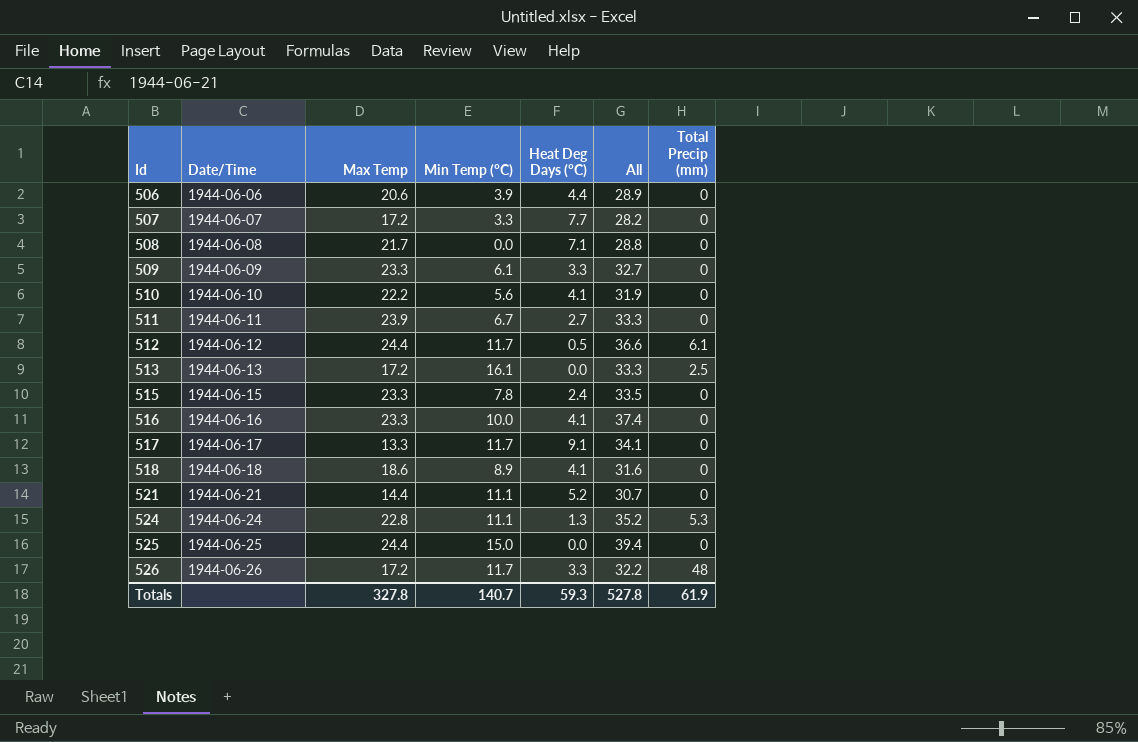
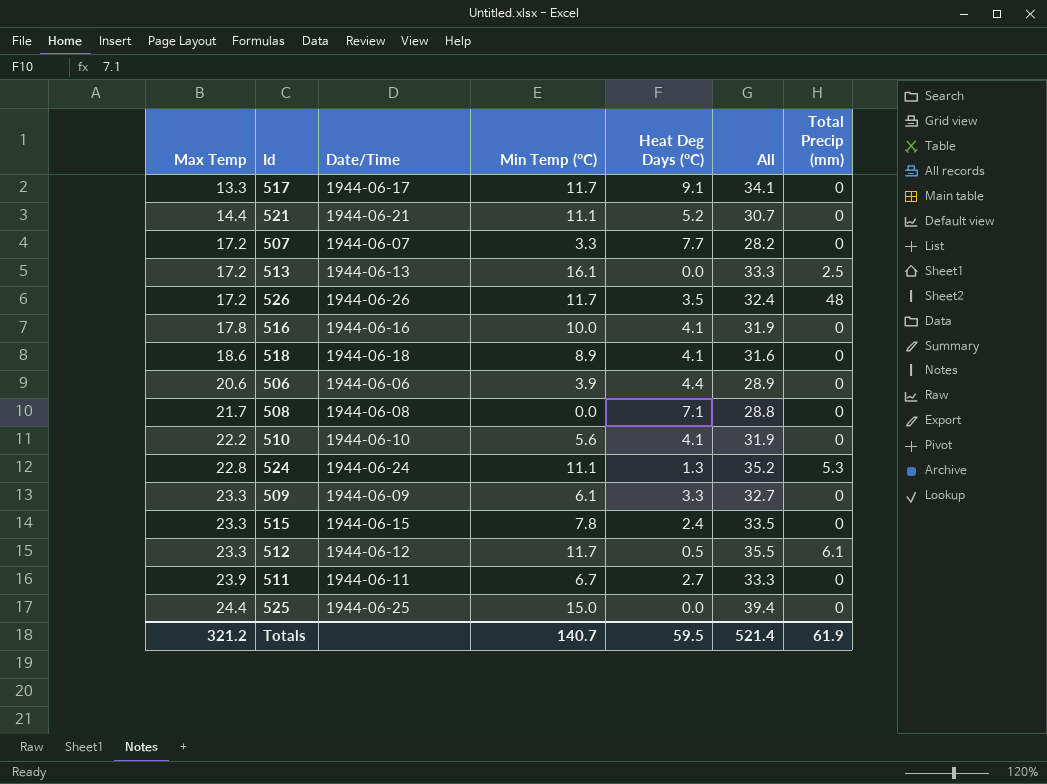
row order: Id ascending -> Max Temp ascending
column Max Temp | position: 3 -> 1
526 | Heat Deg Days (°C): 3.3 -> 3.5
526 | All: 32.2 -> 32.4
516 | Max Temp: 23.3 -> 17.8
516 | All: 37.4 -> 31.9
512 | Max Temp: 24.4 -> 23.3
512 | All: 36.6 -> 35.5
Totals | Max Temp: 327.8 -> 321.2
Totals | Heat Deg Days (°C): 59.3 -> 59.5
Totals | All: 527.8 -> 521.4

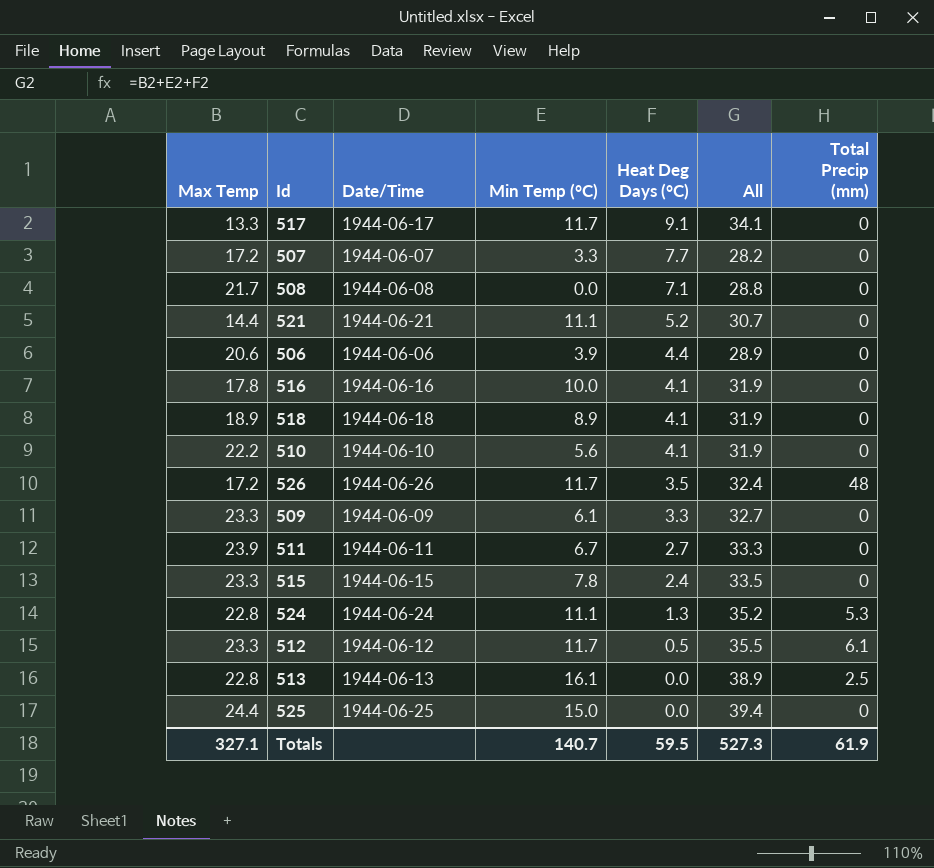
row order: Max Temp ascending -> Heat Deg Days (°C) descending
518 | Max Temp: 18.6 -> 18.9
518 | All: 31.6 -> 31.9
513 | Max Temp: 17.2 -> 22.8
513 | All: 33.3 -> 38.9
Totals | Max Temp: 321.2 -> 327.1
Totals | All: 521.4 -> 527.3

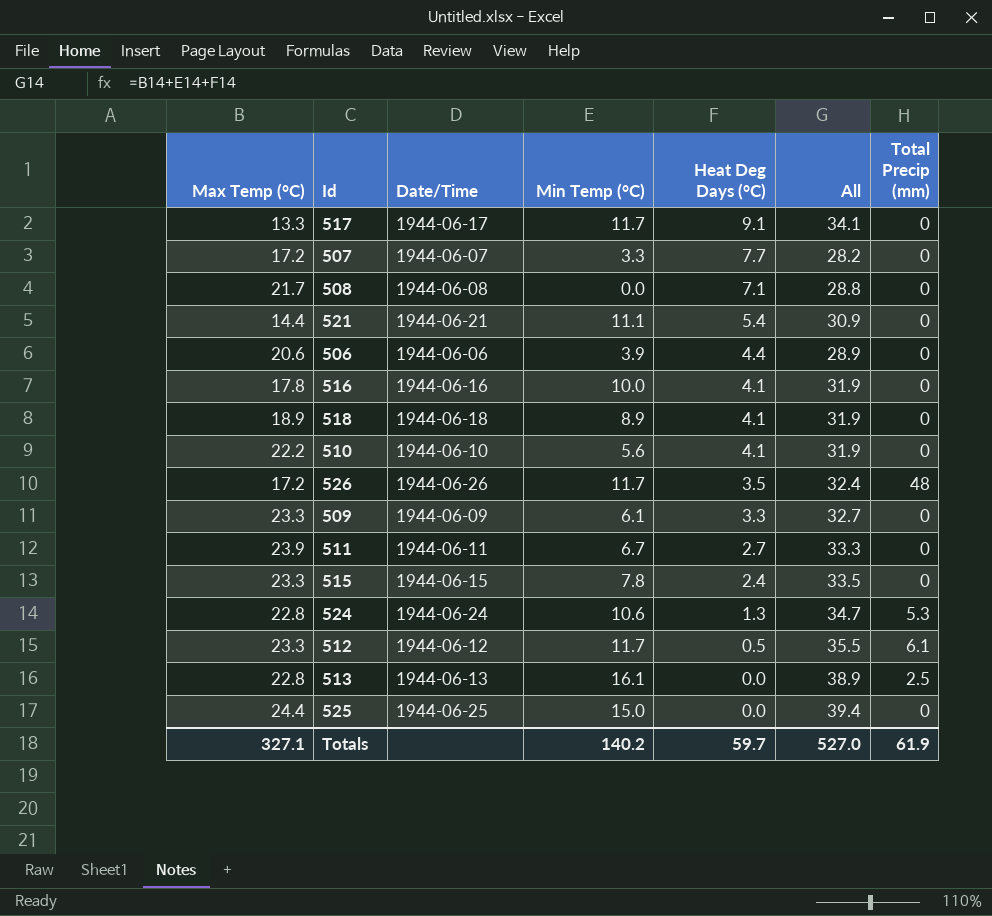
column name: Max Temp -> Max Temp (°C)
521 | Heat Deg Days (°C): 5.2 -> 5.4
521 | All: 30.7 -> 30.9
524 | Min Temp (°C): 11.1 -> 10.6
524 | All: 35.2 -> 34.7
Totals | Min Temp (°C): 140.7 -> 140.2
Totals | Heat Deg Days (°C): 59.5 -> 59.7
Totals | All: 527.3 -> 527.0

